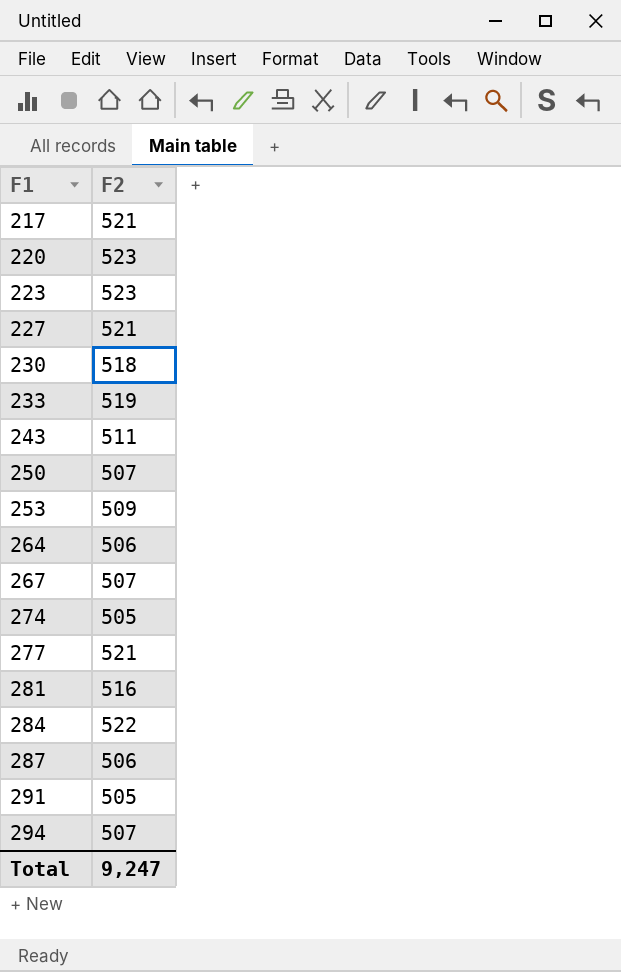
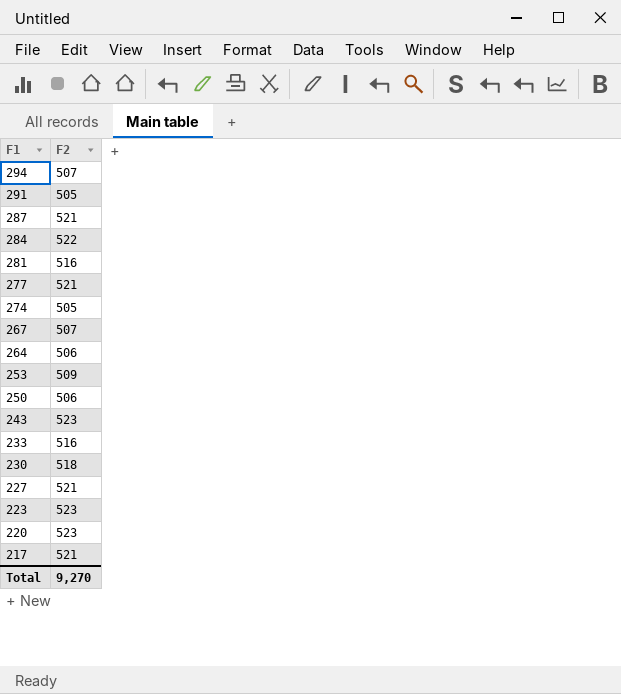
row order: F1 ascending -> F1 descending
287 | F2: 506 -> 521
250 | F2: 507 -> 506
243 | F2: 511 -> 523
233 | F2: 519 -> 516
Total | F2: 9,247 -> 9,270

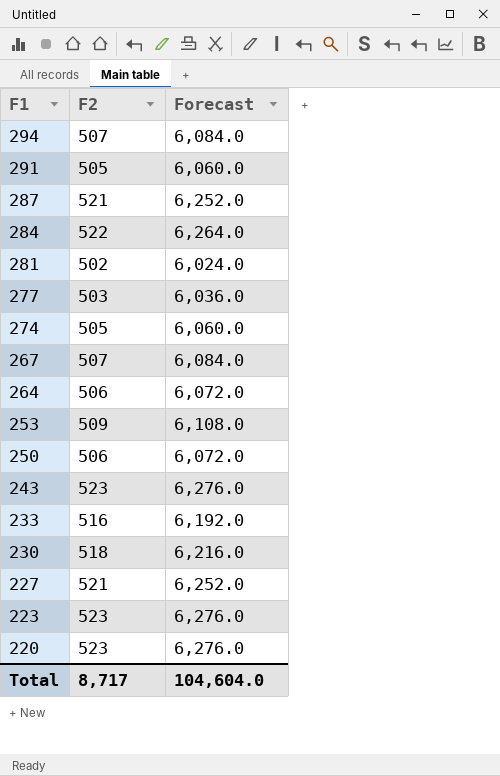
column Forecast | formula: none -> [F2] * 12
row 217: 521 -> none
281 | F2: 516 -> 502
277 | F2: 521 -> 503
Total | F2: 9,270 -> 8,717

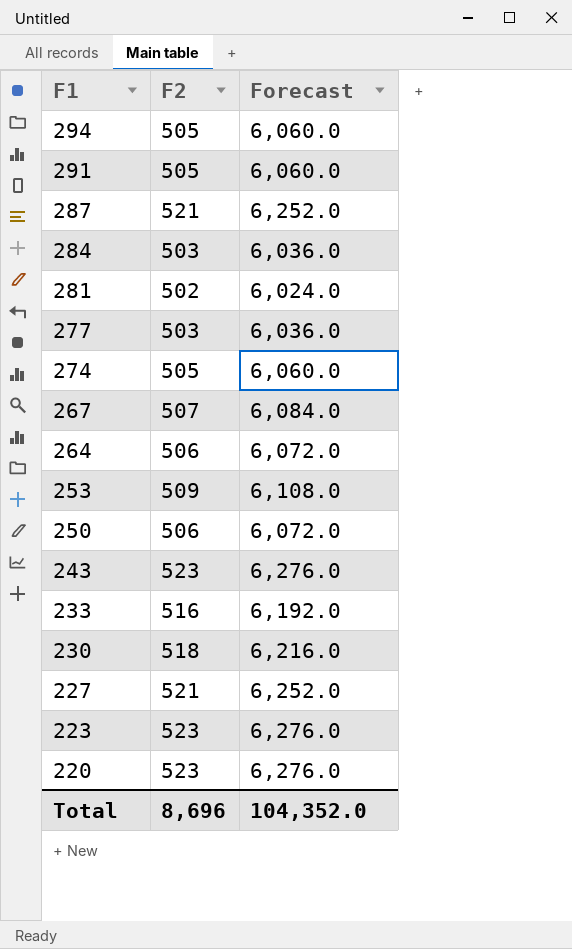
294 | F2: 507 -> 505
294 | Forecast: 6,084.0 -> 6,060.0
284 | F2: 522 -> 503
284 | Forecast: 6,264.0 -> 6,036.0
Total | F2: 8,717 -> 8,696
Total | Forecast: 104,604.0 -> 104,352.0

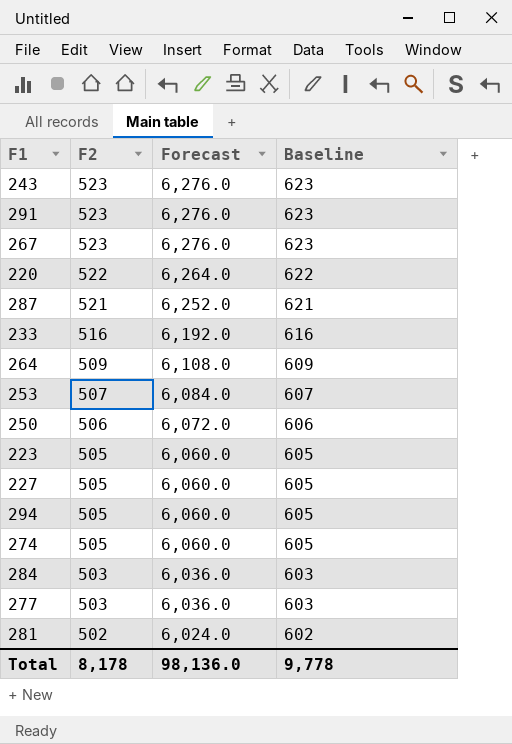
row order: F1 descending -> F2 descending
column Baseline | formula: none -> [F2] + 100
row 230: 518 | 6,216.0 -> none
291 | F2: 505 -> 523
291 | Forecast: 6,060.0 -> 6,276.0
267 | F2: 507 -> 523
267 | Forecast: 6,084.0 -> 6,276.0
220 | F2: 523 -> 522
220 | Forecast: 6,276.0 -> 6,264.0
264 | F2: 506 -> 509
264 | Forecast: 6,072.0 -> 6,108.0
253 | F2: 509 -> 507
253 | Forecast: 6,108.0 -> 6,084.0
223 | F2: 523 -> 505
223 | Forecast: 6,276.0 -> 6,060.0
227 | F2: 521 -> 505
227 | Forecast: 6,252.0 -> 6,060.0
Total | F2: 8,696 -> 8,178
Total | Forecast: 104,352.0 -> 98,136.0

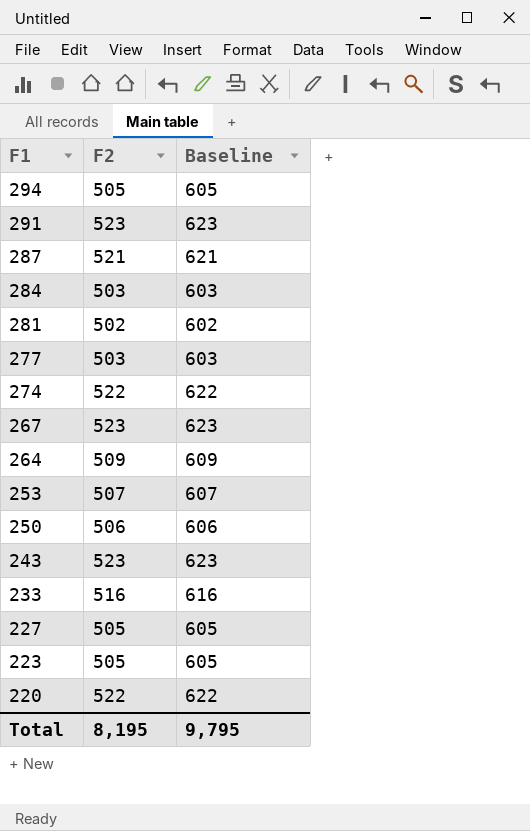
row order: F2 descending -> F1 descending
column Forecast | formula: [F2] * 12 -> none
274 | F2: 505 -> 522
274 | Baseline: 605 -> 622
Total | F2: 8,178 -> 8,195
Total | Baseline: 9,778 -> 9,795

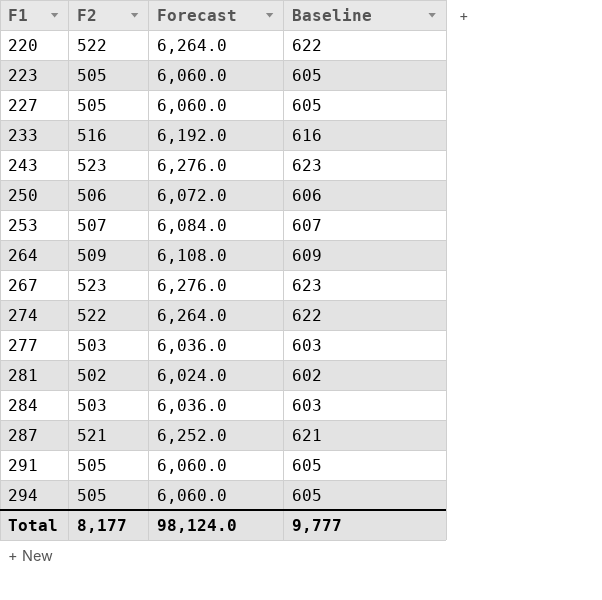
row order: F1 descending -> F1 ascending
column Forecast | formula: none -> [F2] * 12
291 | F2: 523 -> 505
291 | Baseline: 623 -> 605
Total | F2: 8,195 -> 8,177
Total | Baseline: 9,795 -> 9,777

